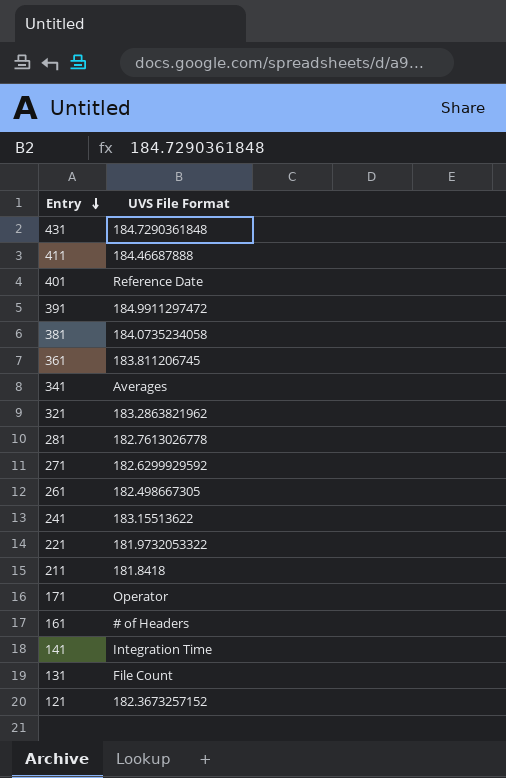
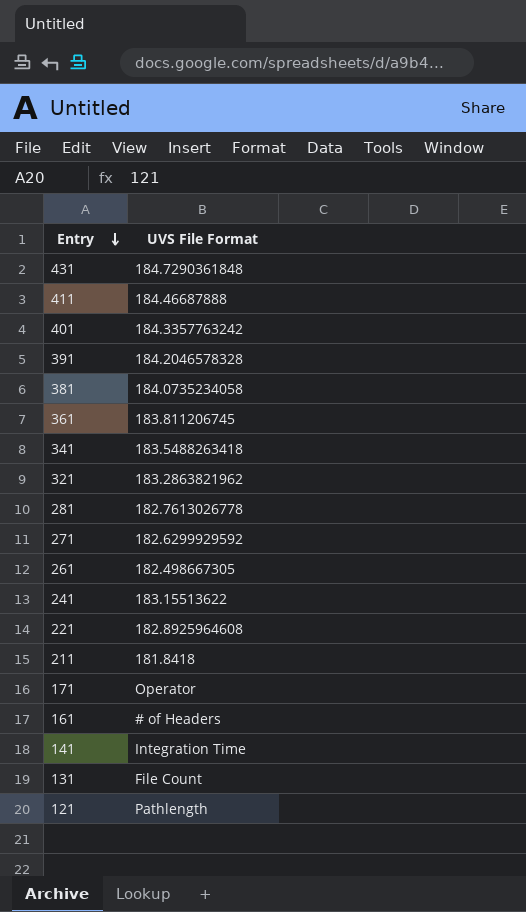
401 | UVS File Format: Reference Date -> 184.3357763242
391 | UVS File Format: 184.9911297472 -> 184.2046578328
341 | UVS File Format: Averages -> 183.5488263418
221 | UVS File Format: 181.9732053322 -> 182.8925964608
121 | UVS File Format: 182.3673257152 -> Pathlength

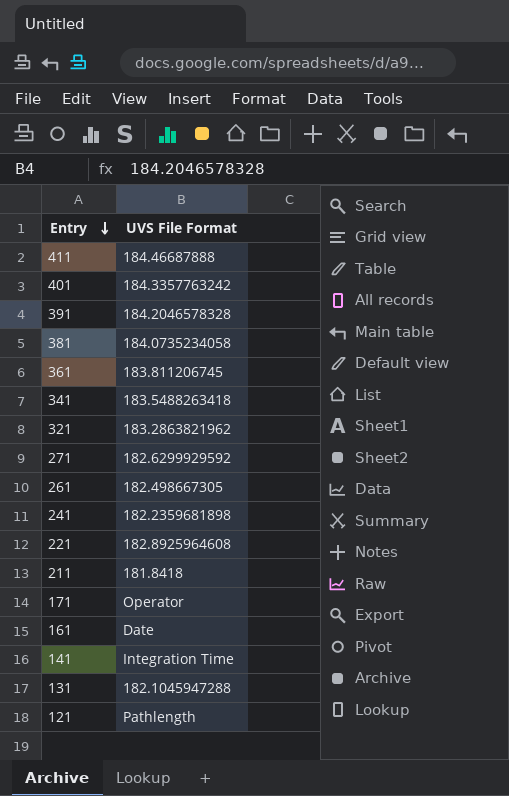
row 431: 184.7290361848 -> none
row 281: 182.7613026778 -> none
241 | UVS File Format: 183.15513622 -> 182.2359681898
161 | UVS File Format: # of Headers -> Date
131 | UVS File Format: File Count -> 182.1045947288

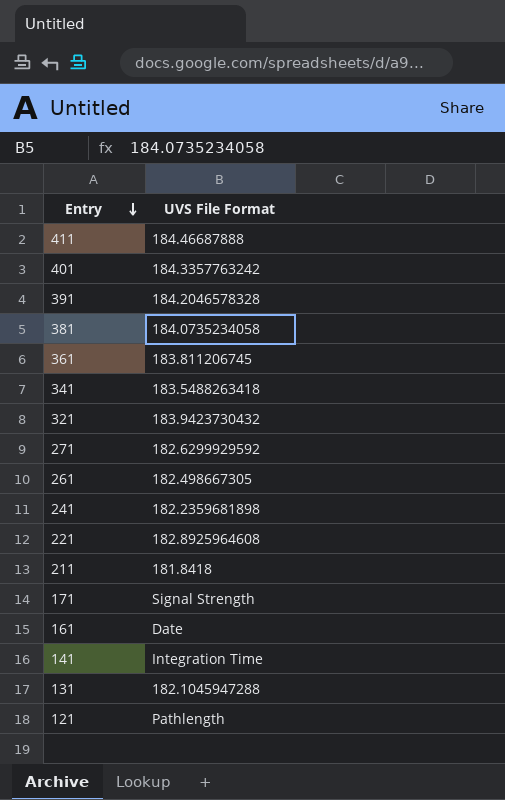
321 | UVS File Format: 183.2863821962 -> 183.9423730432
171 | UVS File Format: Operator -> Signal Strength

